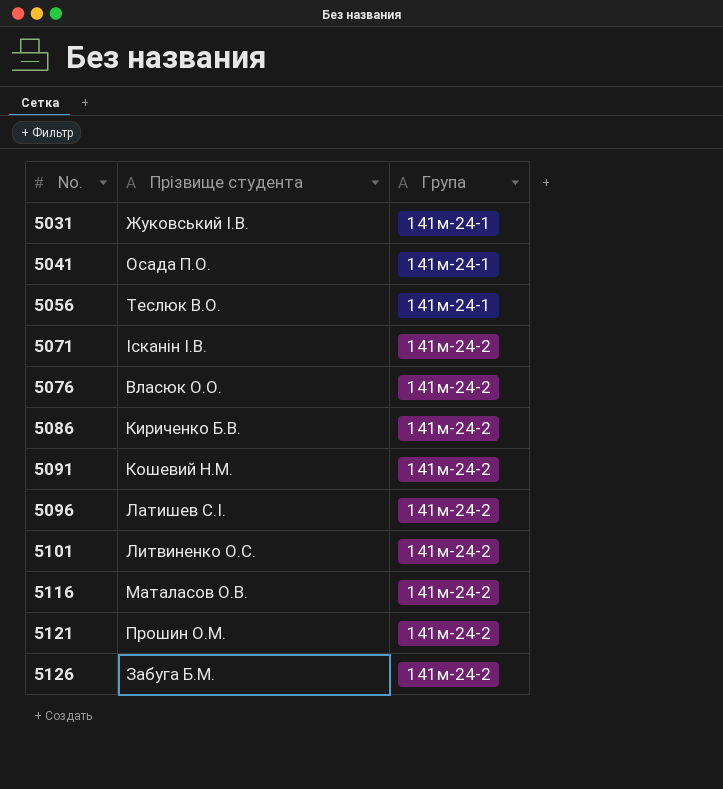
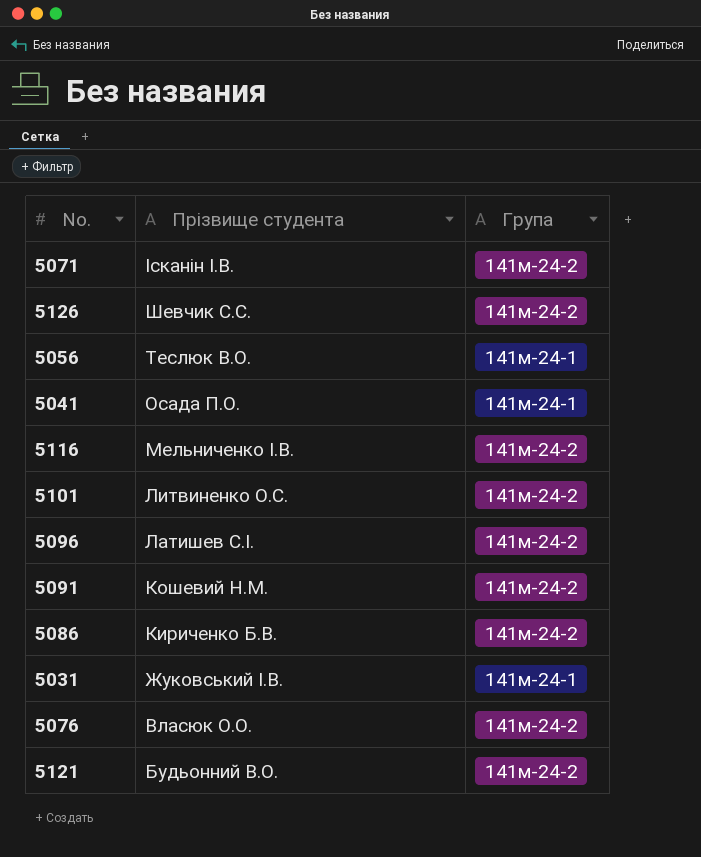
row order: No. ascending -> Прізвище студента descending
5126 | Прізвище студента: Забуга Б.М. -> Шевчик С.С.
5116 | Прізвище студента: Маталасов О.В. -> Мельниченко І.В.
5121 | Прізвище студента: Прошин О.М. -> Будьонний В.О.

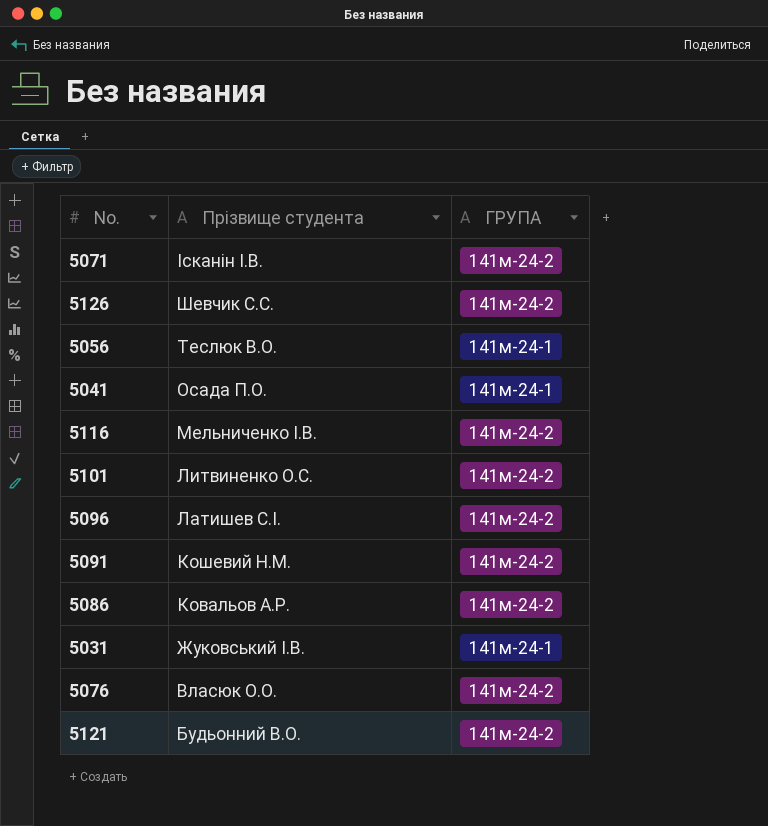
column name: Група -> ГРУПА
5086 | Прізвище студента: Кириченко Б.В. -> Ковальов А.Р.

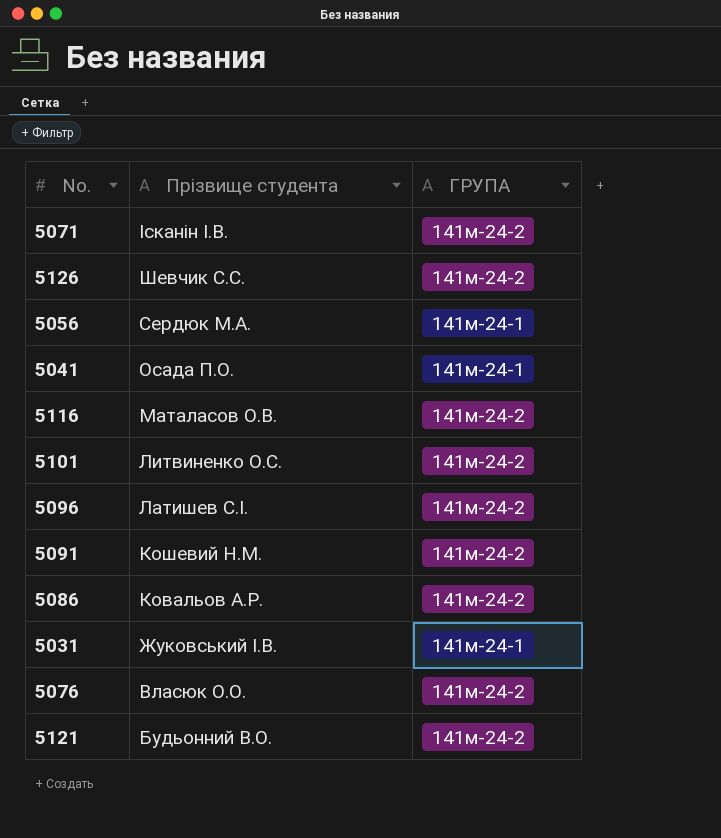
5056 | Прізвище студента: Теслюк В.О. -> Сердюк М.А.
5116 | Прізвище студента: Мельниченко І.В. -> Маталасов О.В.

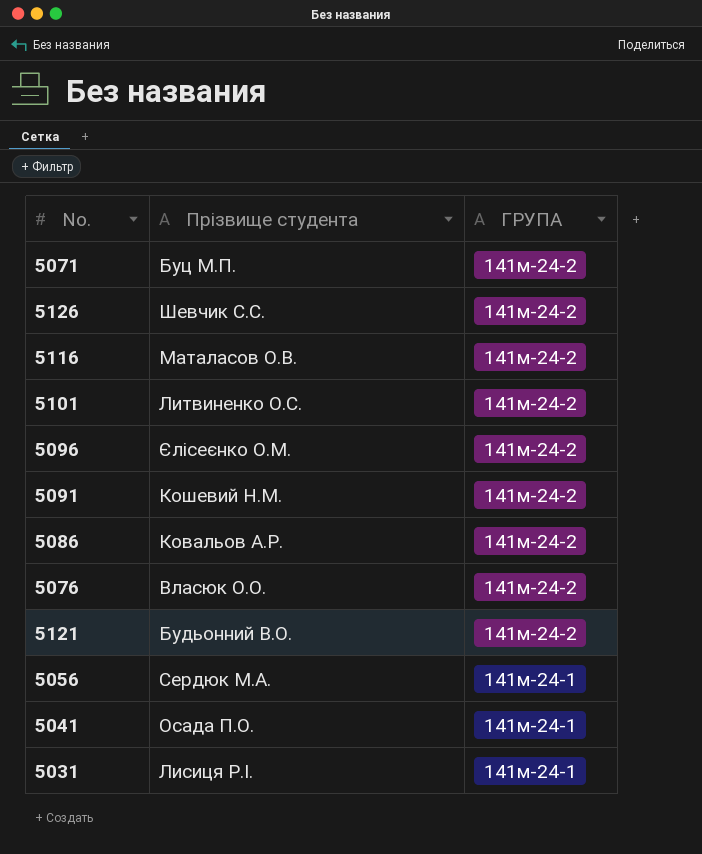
row order: Прізвище студента descending -> ГРУПА descending
5071 | Прізвище студента: Ісканін І.В. -> Буц М.П.
5096 | Прізвище студента: Латишев С.І. -> Єлісеєнко О.М.
5031 | Прізвище студента: Жуковський І.В. -> Лисиця Р.І.

